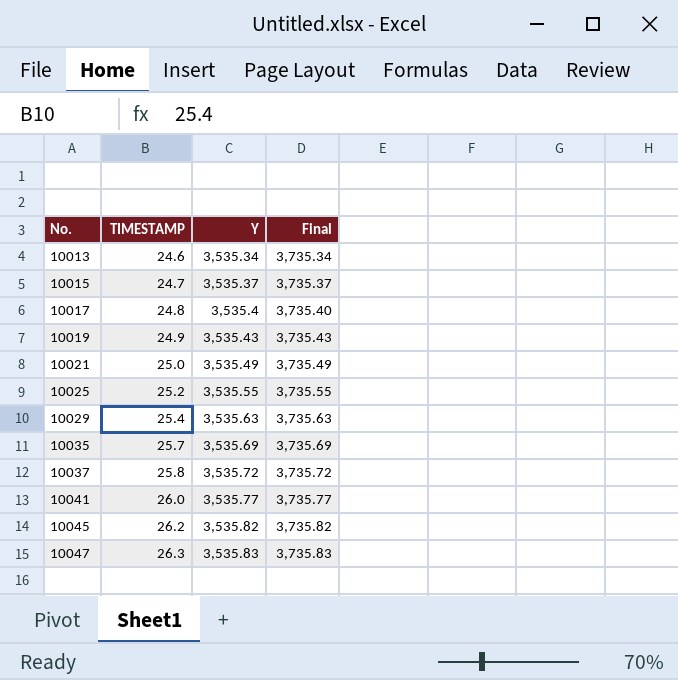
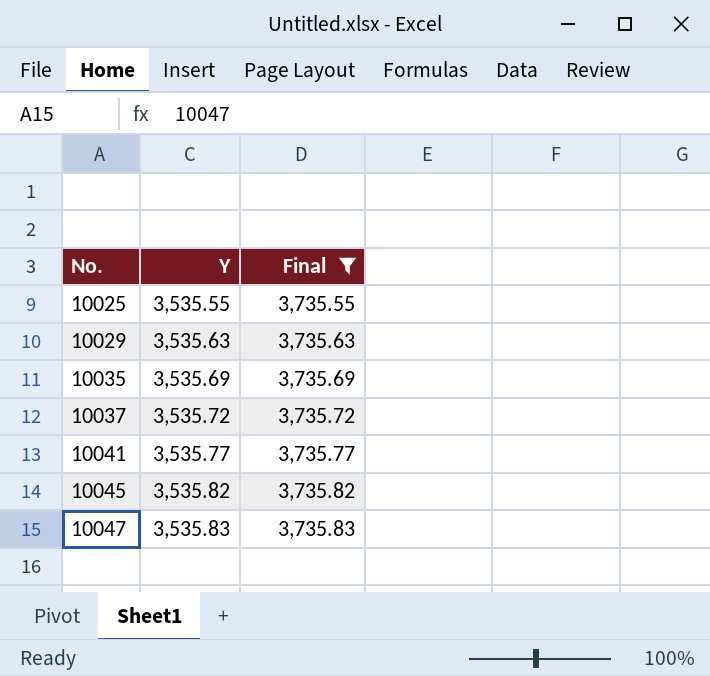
filter: none -> Final >= 3,735.55
column TIMESTAMP | position: 2 -> none

